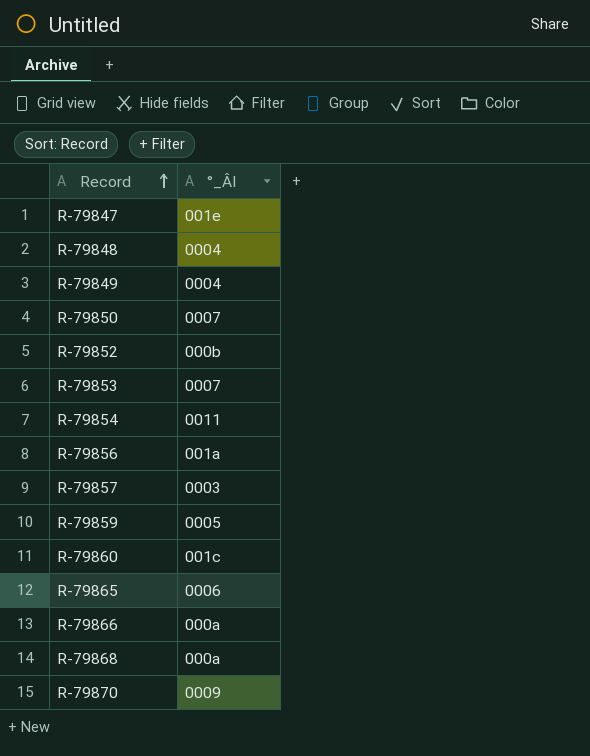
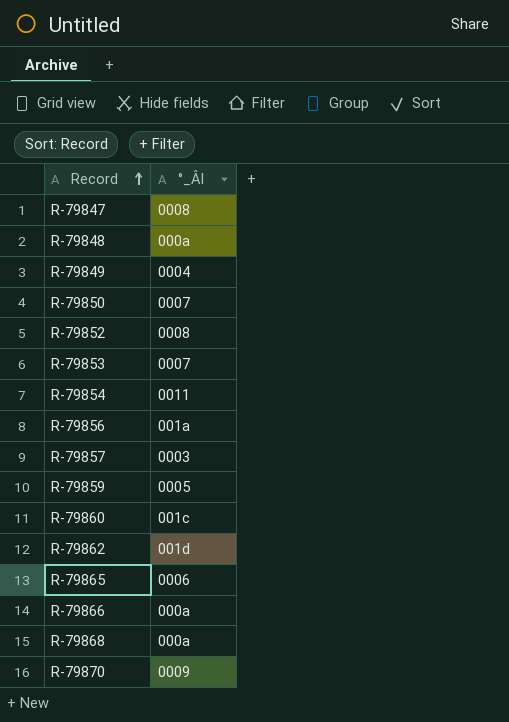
R-79847 | °_ÂI: 001e -> 0008
R-79848 | °_ÂI: 0004 -> 000a
R-79852 | °_ÂI: 000b -> 0008
row R-79862: none -> 001d

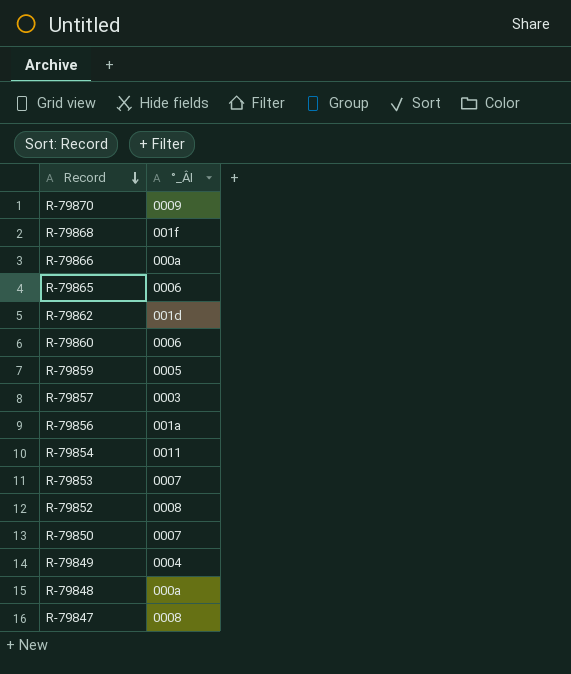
row order: Record ascending -> Record descending
R-79868 | °_ÂI: 000a -> 001f
R-79860 | °_ÂI: 001c -> 0006

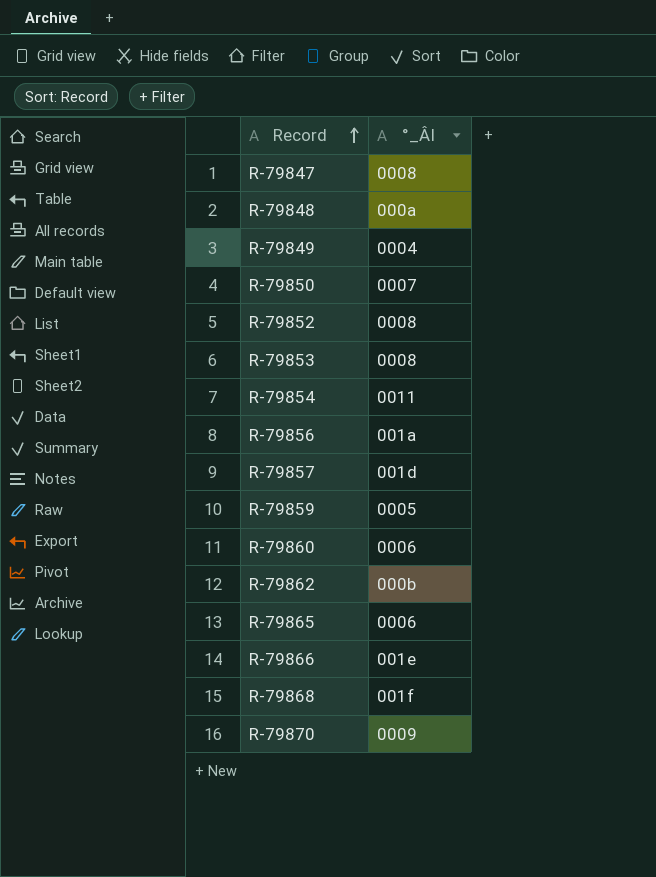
row order: Record descending -> Record ascending
R-79853 | °_ÂI: 0007 -> 0008
R-79857 | °_ÂI: 0003 -> 001d
R-79862 | °_ÂI: 001d -> 000b
R-79866 | °_ÂI: 000a -> 001e

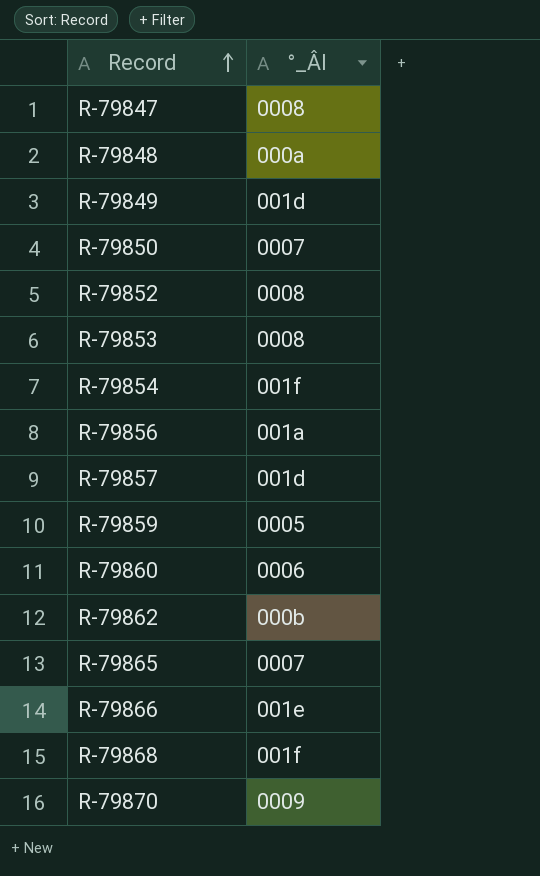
R-79849 | °_ÂI: 0004 -> 001d
R-79854 | °_ÂI: 0011 -> 001f
R-79865 | °_ÂI: 0006 -> 0007

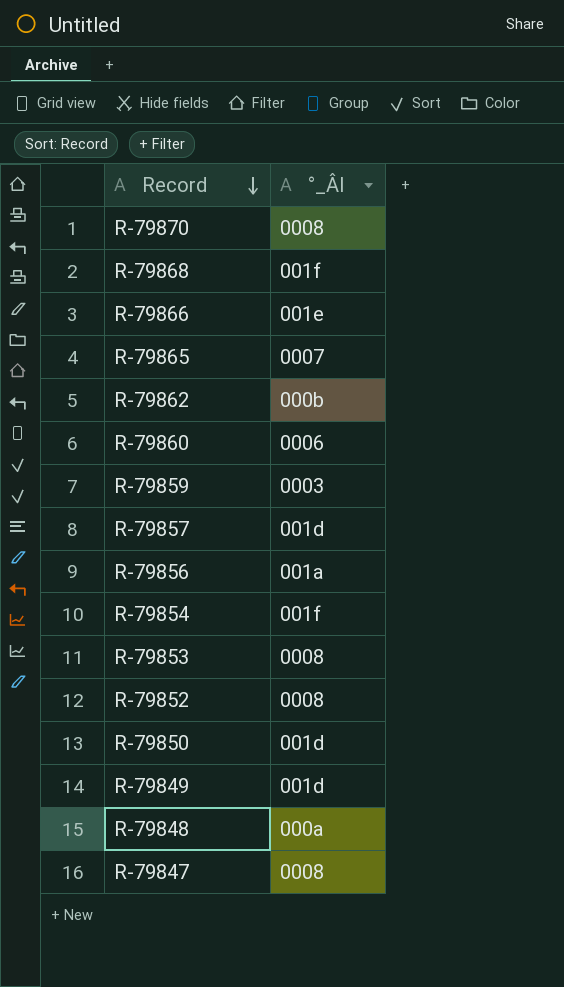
row order: Record ascending -> Record descending
R-79870 | °_ÂI: 0009 -> 0008
R-79859 | °_ÂI: 0005 -> 0003
R-79850 | °_ÂI: 0007 -> 001d

